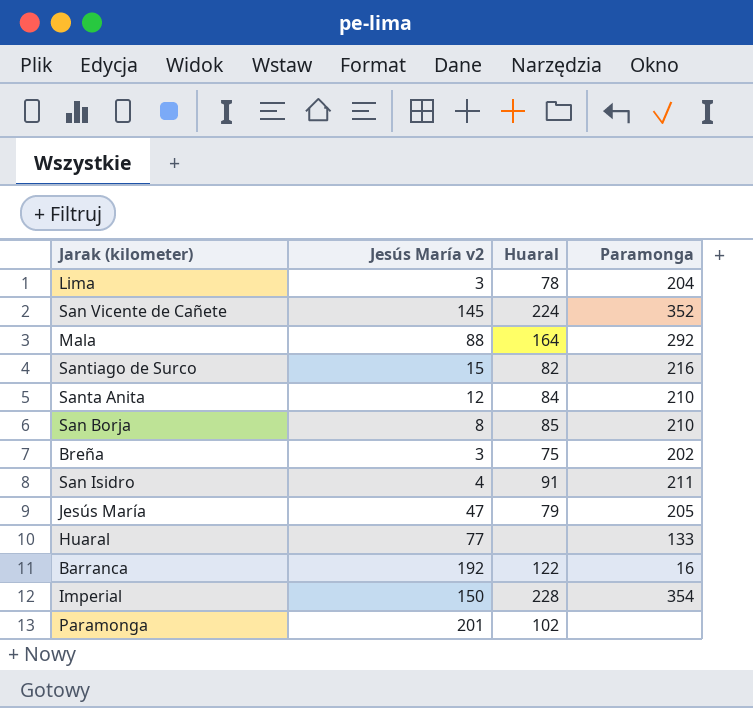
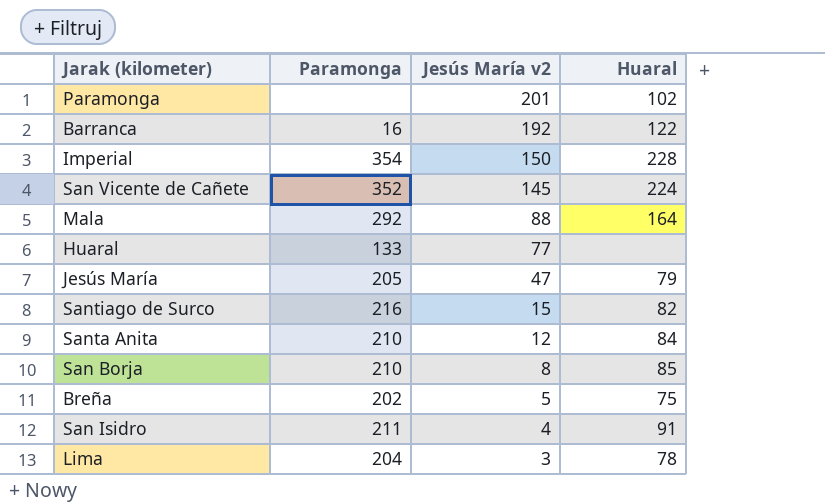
row order: none -> Jesús María v2 descending
column Paramonga | position: 4 -> 2
Breña | Jesús María v2: 3 -> 5

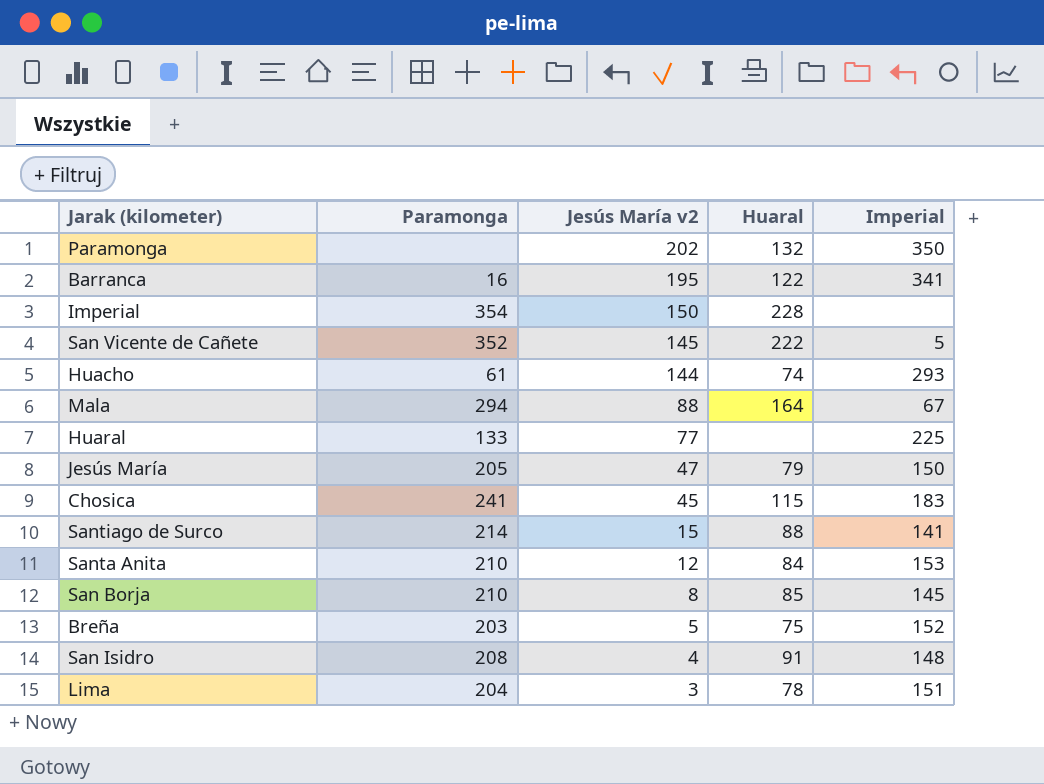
column Imperial | position: none -> 5
Paramonga | Jesús María v2: 201 -> 202
Paramonga | Huaral: 102 -> 132
Barranca | Jesús María v2: 192 -> 195
San Vicente de Cañete | Huaral: 224 -> 222
row Huacho: none -> 61 | 144 | 74 | 293
Mala | Paramonga: 292 -> 294
row Chosica: none -> 241 | 45 | 115 | 183
Santiago de Surco | Paramonga: 216 -> 214
Santiago de Surco | Huaral: 82 -> 88
Breña | Paramonga: 202 -> 203
San Isidro | Paramonga: 211 -> 208

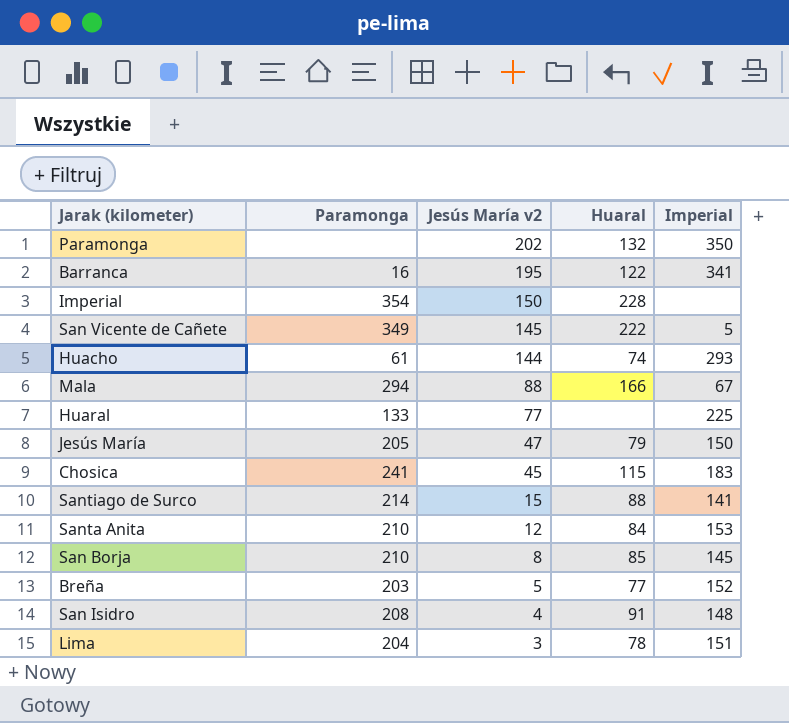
San Vicente de Cañete | Paramonga: 352 -> 349
Mala | Huaral: 164 -> 166
Breña | Huaral: 75 -> 77

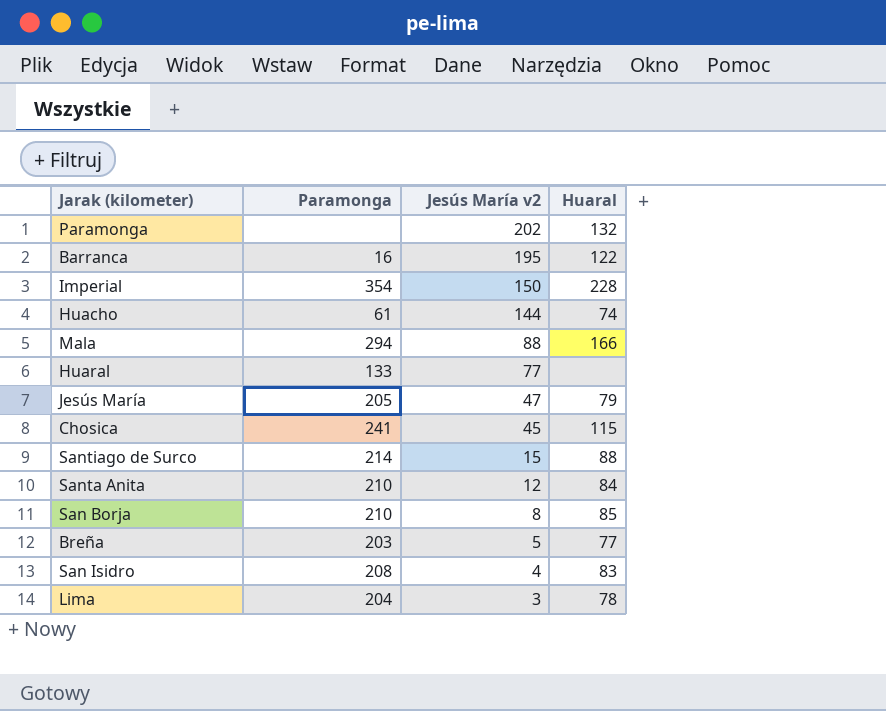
column Imperial | position: 5 -> none
row San Vicente de Cañete: 349 | 145 | 222 | 5 -> none
San Isidro | Huaral: 91 -> 83

